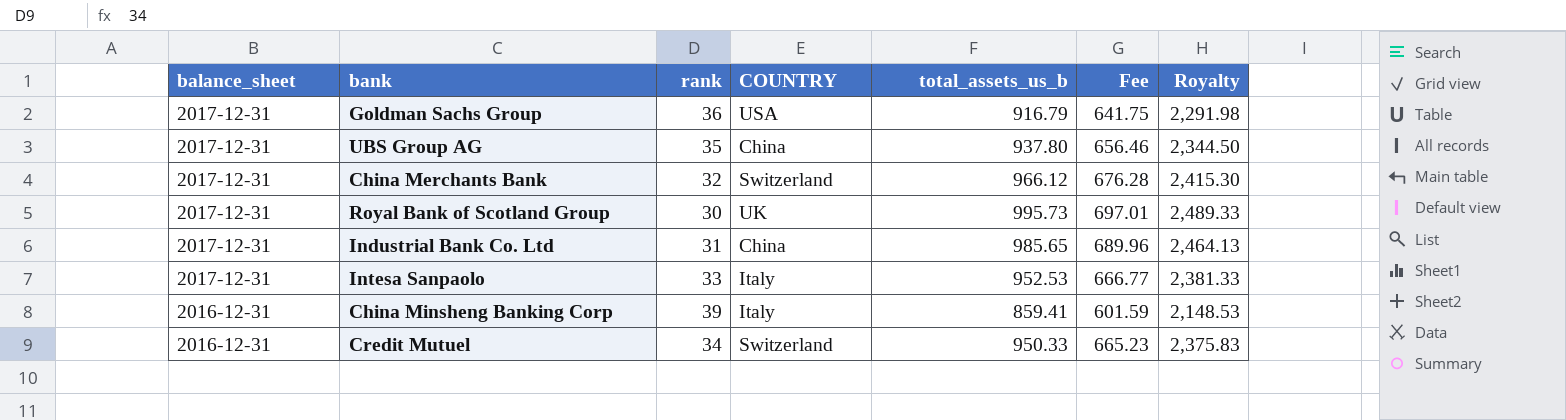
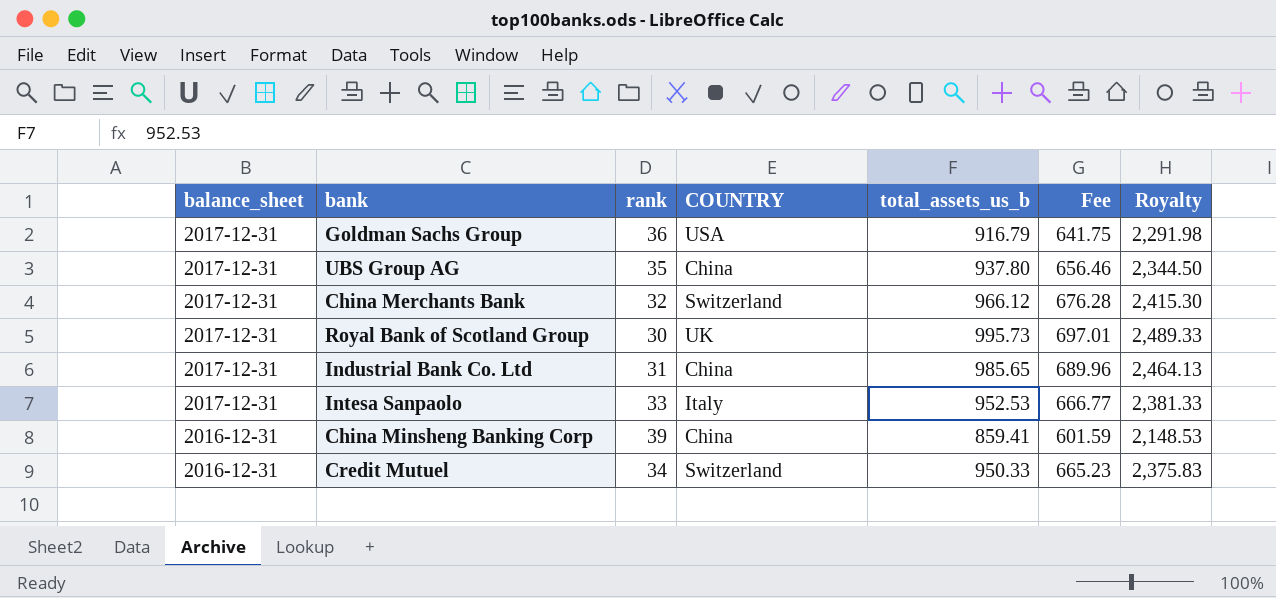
China Minsheng Banking Corp | COUNTRY: Italy -> China

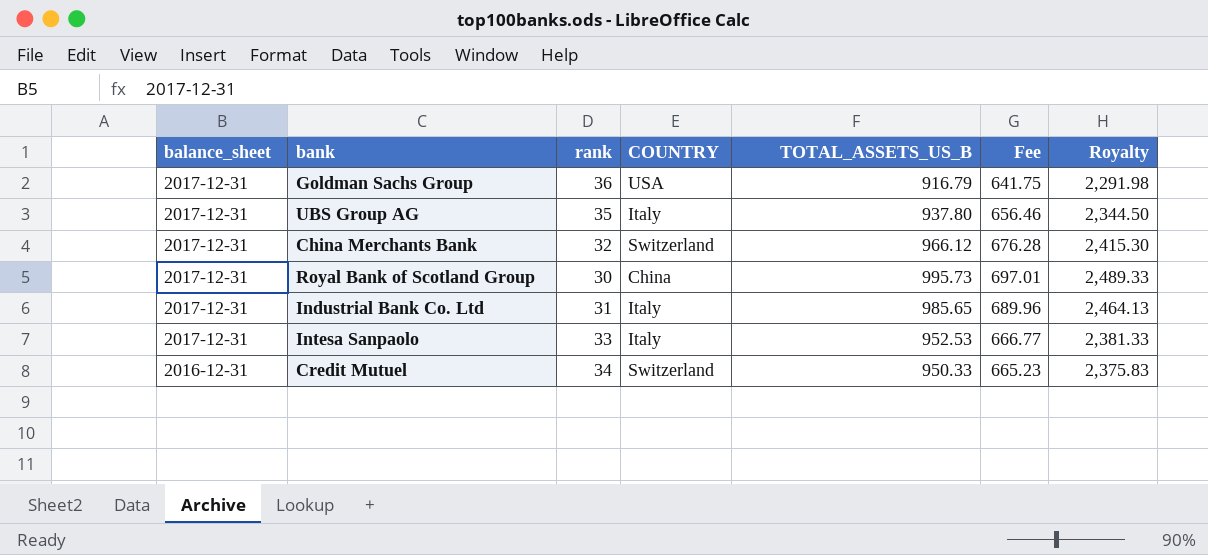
column name: total_assets_us_b -> TOTAL_ASSETS_US_B
row China Minsheng Banking Corp: 2016-12-31 | 39 | China | 859.41 | 601.59 | 2,148.53 -> none
UBS Group AG | COUNTRY: China -> Italy
Royal Bank of Scotland Group | COUNTRY: UK -> China
Industrial Bank Co. Ltd | COUNTRY: China -> Italy

